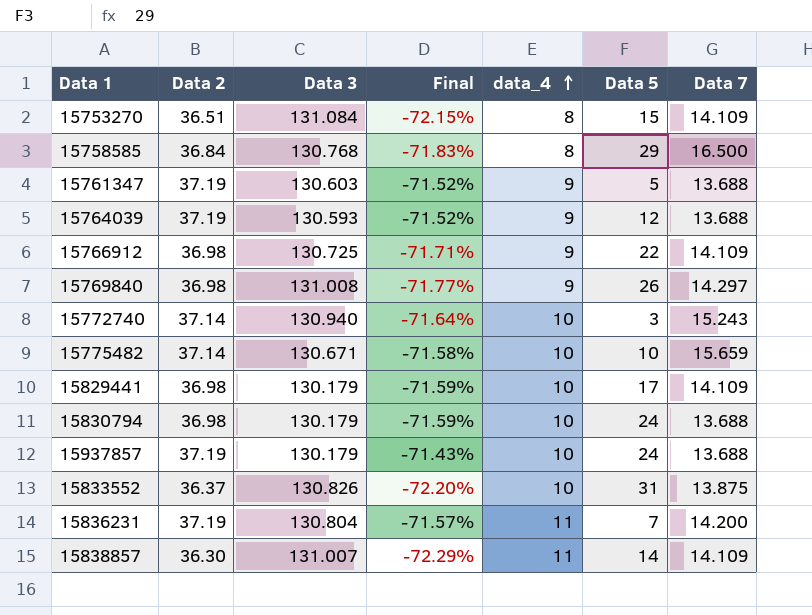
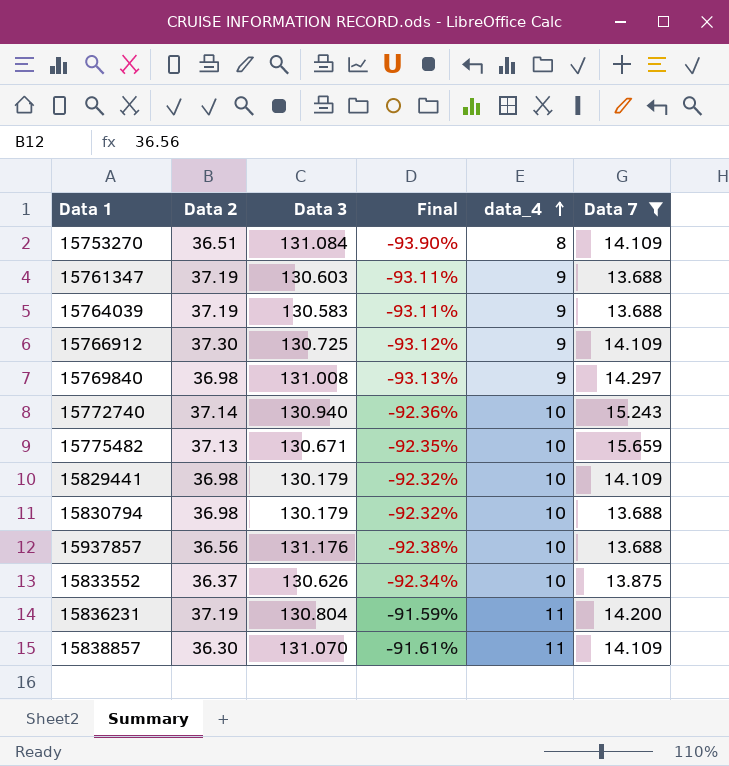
filter: none -> Data 7 != 16.500
column Data 5 | position: 6 -> none
column Final | formula: ([Data 2] - [Data 3]) / [Data 3] -> ([data_4] - [Data 3]) / [Data 3]
15764039 | Data 3: 130.593 -> 130.583
15766912 | Data 2: 36.98 -> 37.30
15775482 | Data 2: 37.14 -> 37.13
15937857 | Data 2: 37.19 -> 36.56
15937857 | Data 3: 130.179 -> 131.176
15833552 | Data 3: 130.826 -> 130.626
15838857 | Data 3: 131.007 -> 131.070

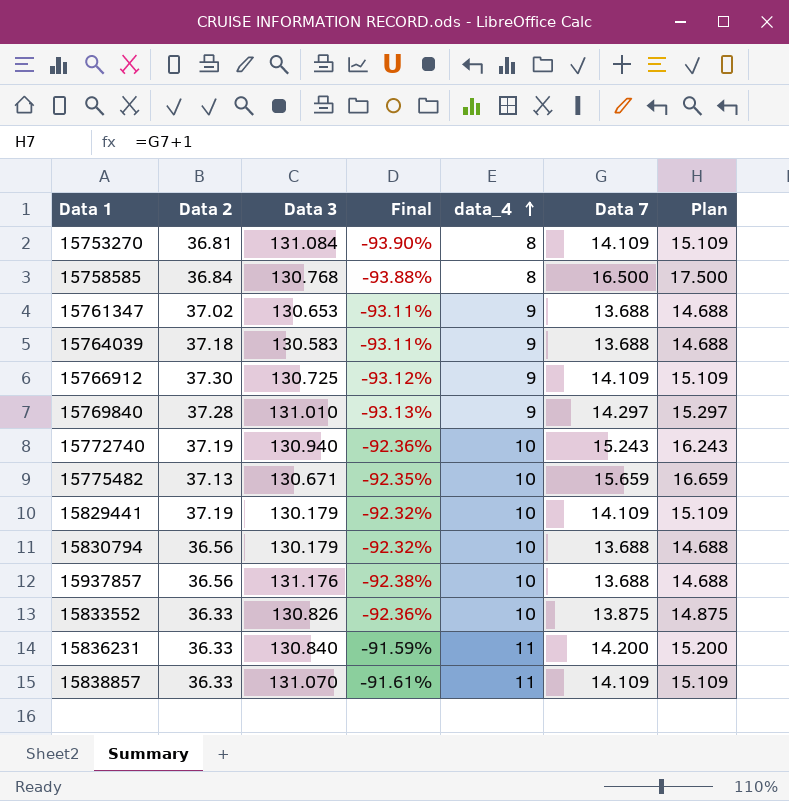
filter: Data 7 != 16.500 -> none
column Plan | formula: none -> [Data 7] + 1
15753270 | Data 2: 36.51 -> 36.81
15761347 | Data 2: 37.19 -> 37.02
15761347 | Data 3: 130.603 -> 130.653
15764039 | Data 2: 37.19 -> 37.18
15769840 | Data 2: 36.98 -> 37.28
15769840 | Data 3: 131.008 -> 131.010
15772740 | Data 2: 37.14 -> 37.19
15829441 | Data 2: 36.98 -> 37.19
15830794 | Data 2: 36.98 -> 36.56
15833552 | Data 2: 36.37 -> 36.33
15833552 | Data 3: 130.626 -> 130.826
15833552 | Final: -92.34% -> -92.36%
15836231 | Data 2: 37.19 -> 36.33
15836231 | Data 3: 130.804 -> 130.840
15838857 | Data 2: 36.30 -> 36.33

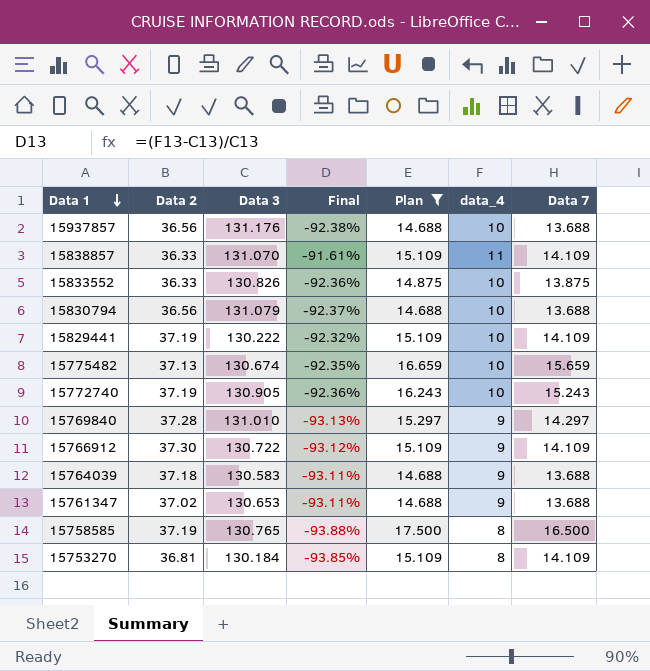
filter: none -> Plan != 15.200
row order: data_4 ascending -> Data 1 descending
column Plan | position: 7 -> 5
15830794 | Data 3: 130.179 -> 131.079
15830794 | Final: -92.32% -> -92.37%
15829441 | Data 3: 130.179 -> 130.222
15775482 | Data 3: 130.671 -> 130.674
15772740 | Data 3: 130.940 -> 130.905
15766912 | Data 3: 130.725 -> 130.722
15758585 | Data 2: 36.84 -> 37.19
15758585 | Data 3: 130.768 -> 130.765
15753270 | Data 3: 131.084 -> 130.184
15753270 | Final: -93.90% -> -93.85%

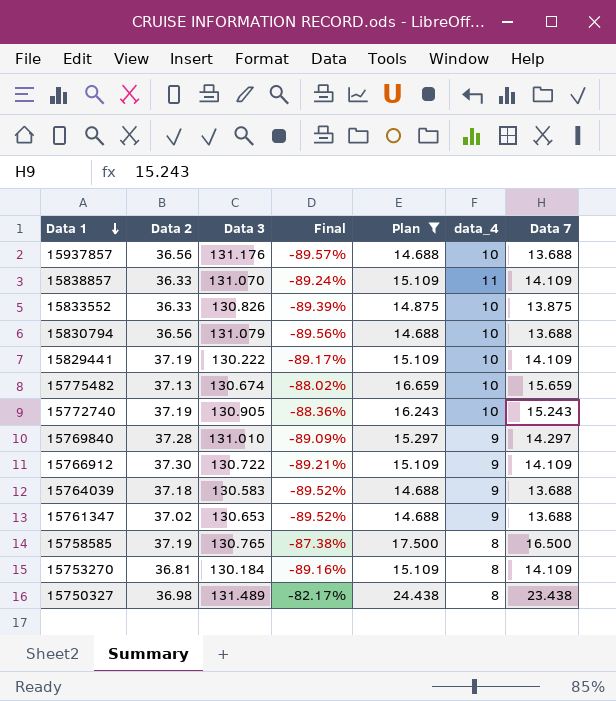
column Final | formula: ([data_4] - [Data 3]) / [Data 3] -> ([Data 7] - [Data 3]) / [Data 3]
row 15750327: none -> 36.98 | 131.489 | -82.17% | 24.438 | 8 | 23.438

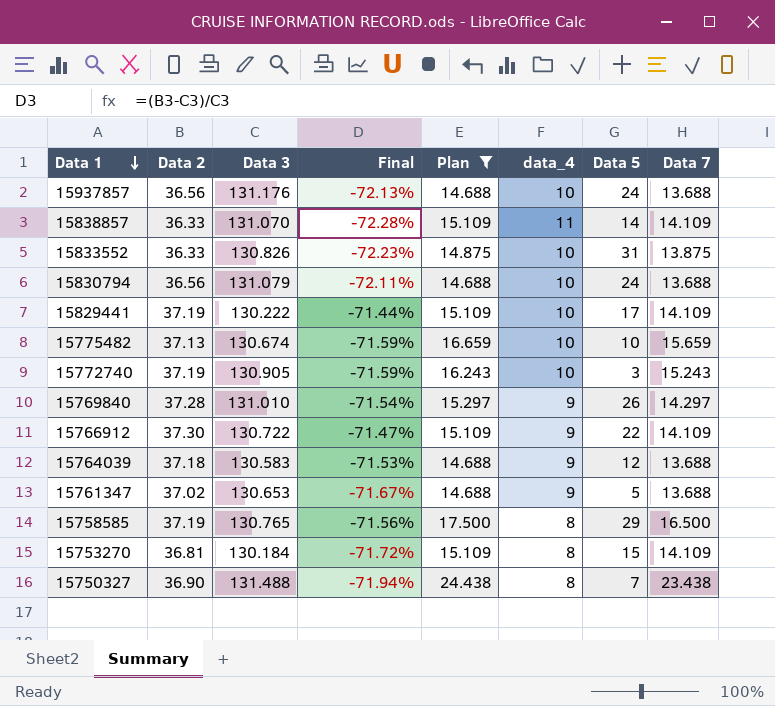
column Final | formula: ([Data 7] - [Data 3]) / [Data 3] -> ([Data 2] - [Data 3]) / [Data 3]
column Data 5 | position: none -> 7
15750327 | Data 2: 36.98 -> 36.90
15750327 | Data 3: 131.489 -> 131.488

